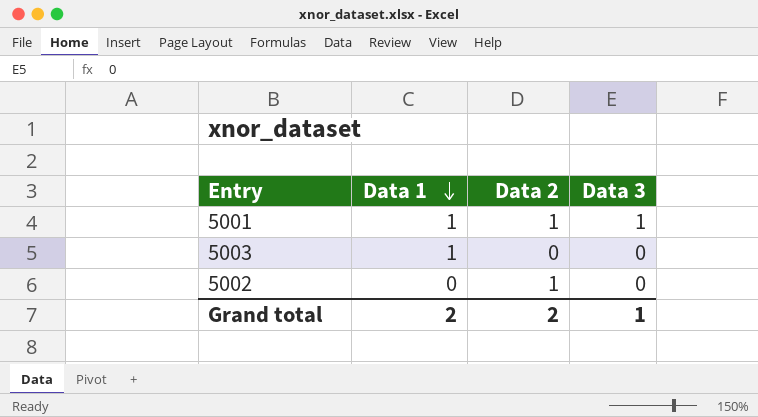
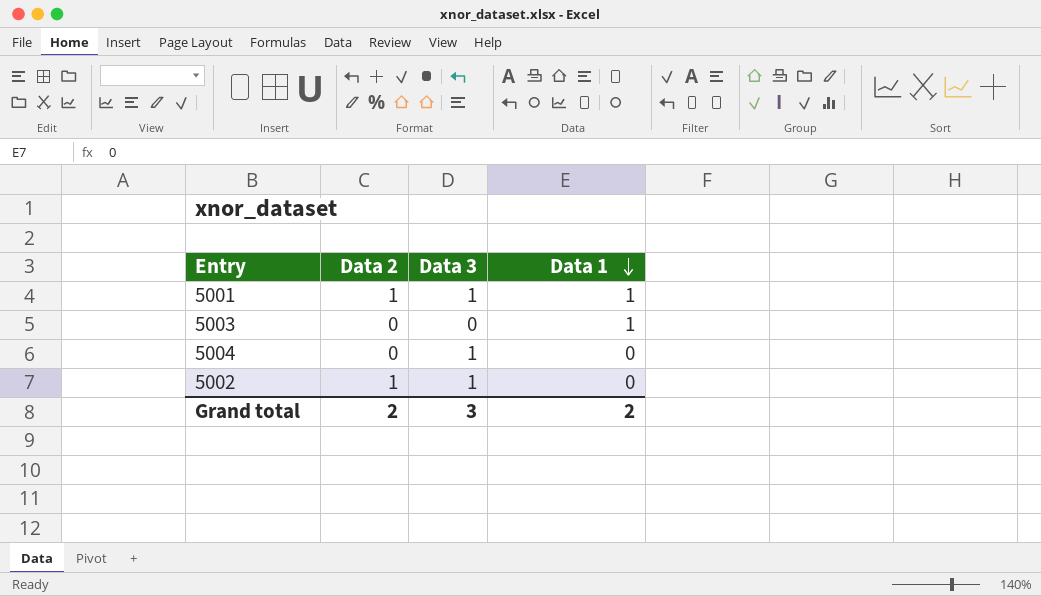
column Data 1 | position: 2 -> 4
row 5004: none -> 0 | 1 | 0
5002 | Data 3: 0 -> 1
Grand total | Data 3: 1 -> 3

